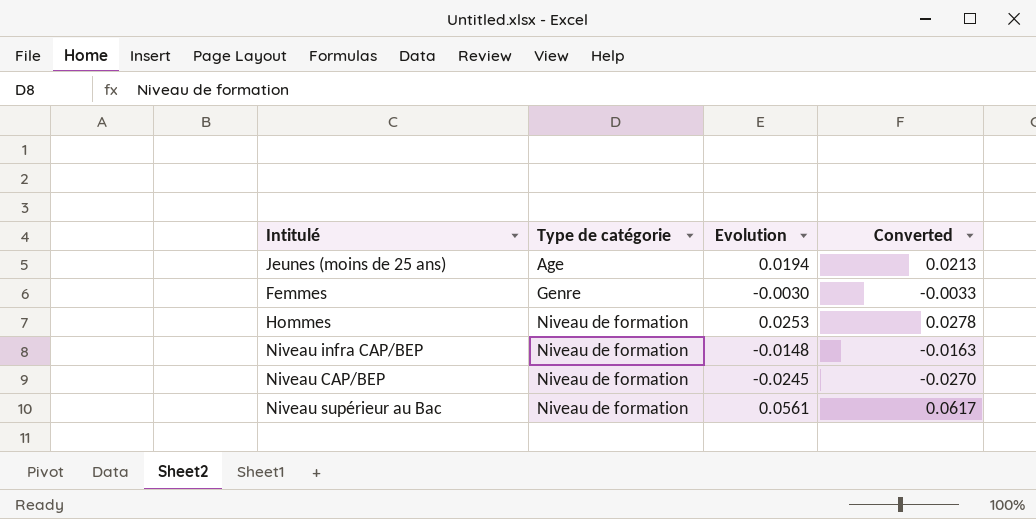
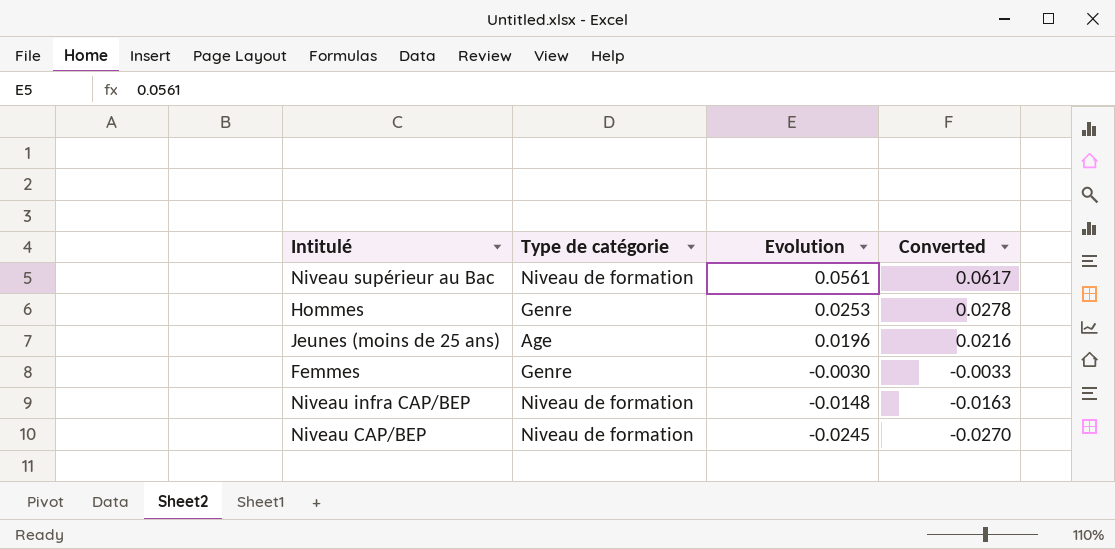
row order: Type de catégorie ascending -> Evolution descending
Hommes | Type de catégorie: Niveau de formation -> Genre
Jeunes (moins de 25 ans) | Evolution: 0.0194 -> 0.0196
Jeunes (moins de 25 ans) | Converted: 0.0213 -> 0.0216

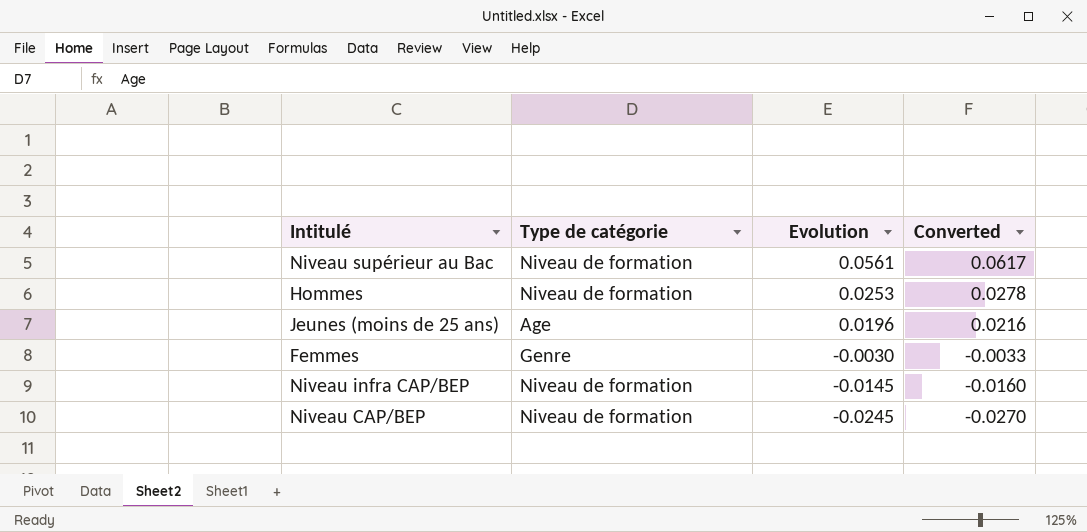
Hommes | Type de catégorie: Genre -> Niveau de formation
Niveau infra CAP/BEP | Evolution: -0.0148 -> -0.0145
Niveau infra CAP/BEP | Converted: -0.0163 -> -0.0160

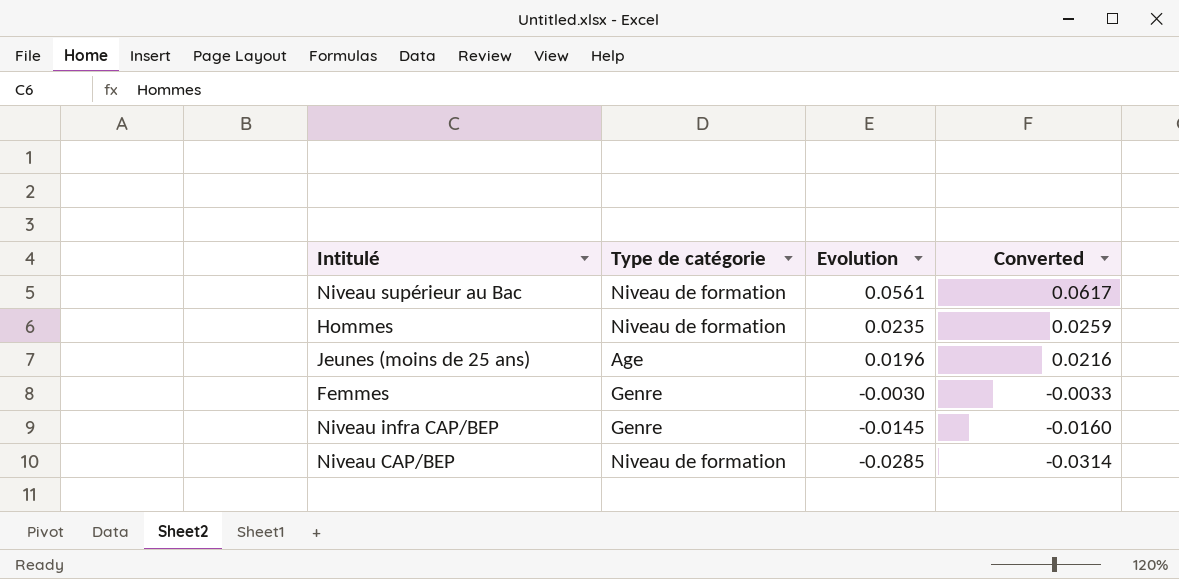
Hommes | Evolution: 0.0253 -> 0.0235
Hommes | Converted: 0.0278 -> 0.0259
Niveau infra CAP/BEP | Type de catégorie: Niveau de formation -> Genre
Niveau CAP/BEP | Evolution: -0.0245 -> -0.0285
Niveau CAP/BEP | Converted: -0.0270 -> -0.0314

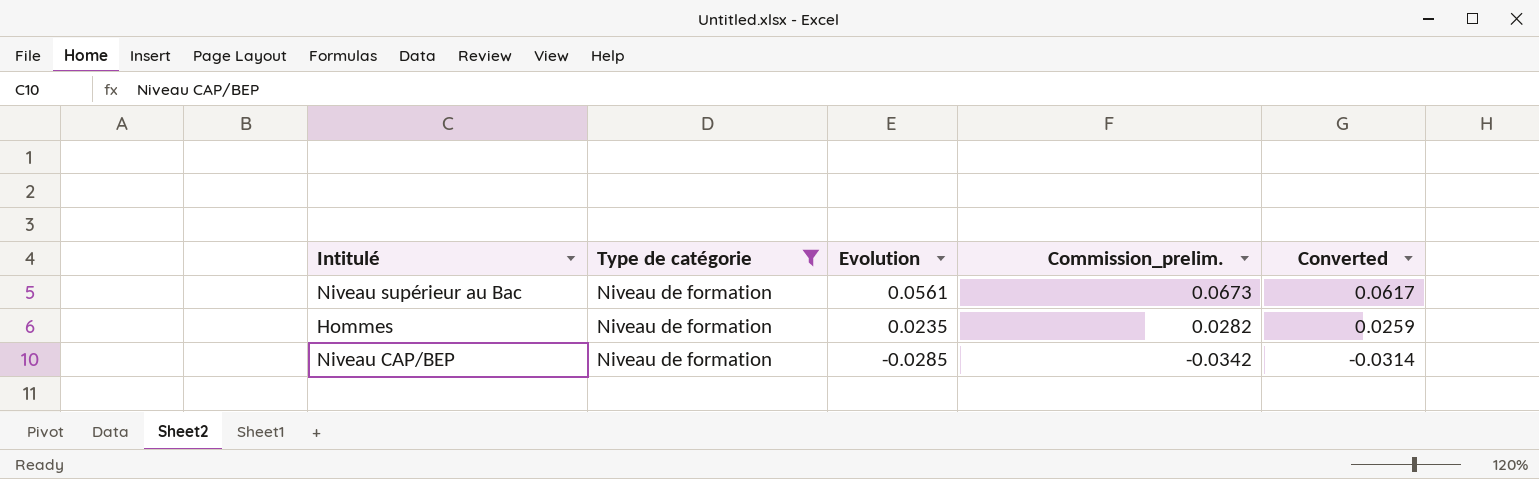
filter: none -> Type de catégorie = Niveau de formation
column Commission_prelim. | formula: none -> [Evolution] * 1.2

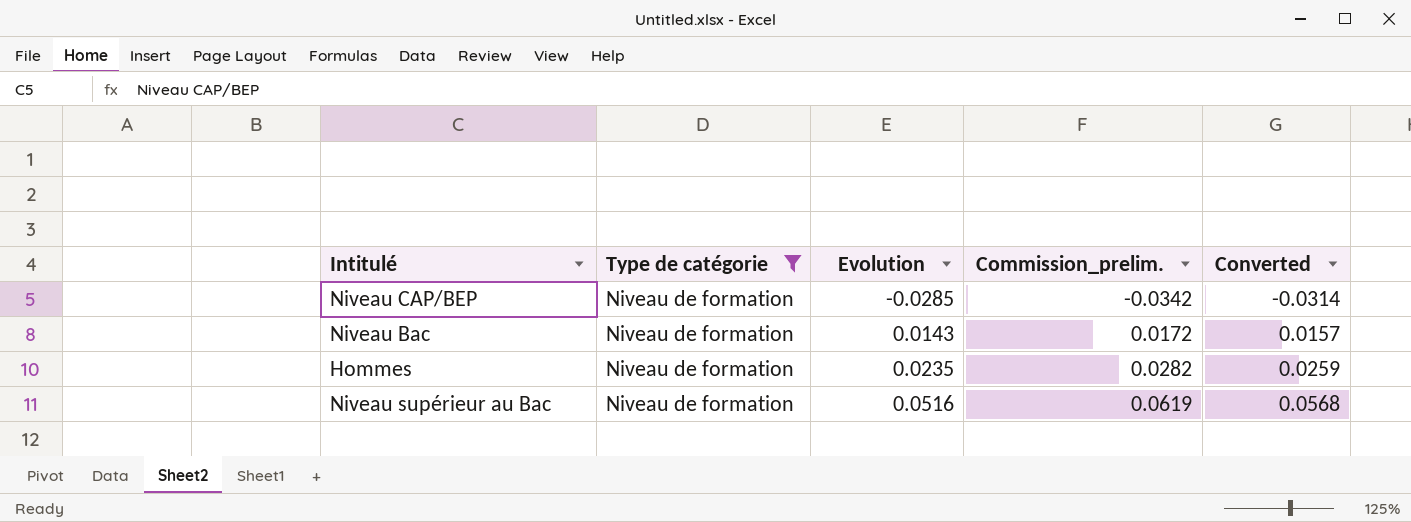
row order: Evolution descending -> Evolution ascending
row Niveau Bac: none -> Niveau de formation | 0.0143 | 0.0172 | 0.0157
Niveau supérieur au Bac | Evolution: 0.0561 -> 0.0516
Niveau supérieur au Bac | Commission_prelim.: 0.0673 -> 0.0619
Niveau supérieur au Bac | Converted: 0.0617 -> 0.0568

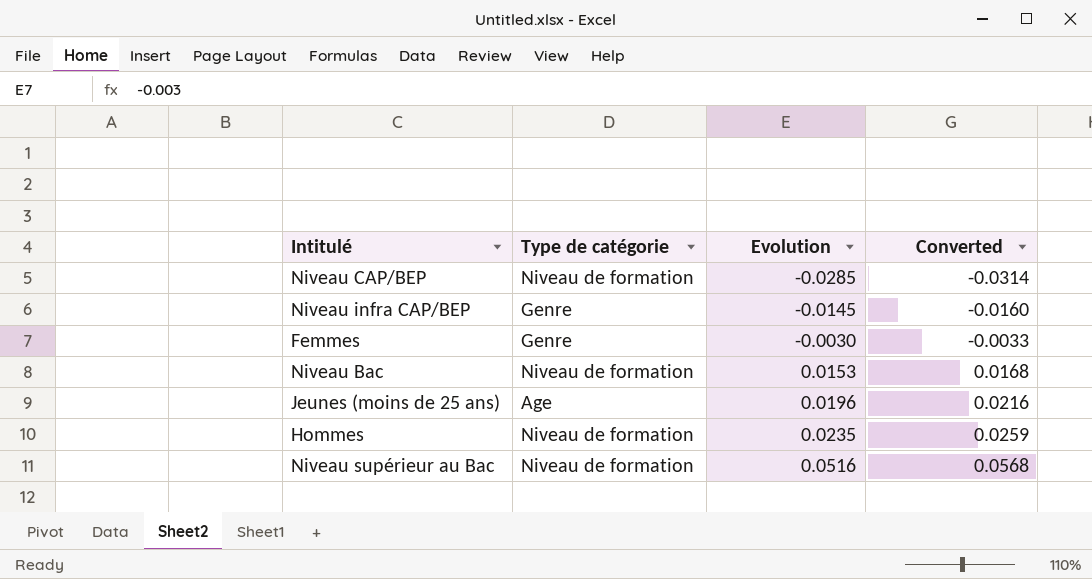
filter: Type de catégorie = Niveau de formation -> none
column Commission_prelim. | formula: [Evolution] * 1.2 -> none
Niveau Bac | Evolution: 0.0143 -> 0.0153
Niveau Bac | Converted: 0.0157 -> 0.0168

